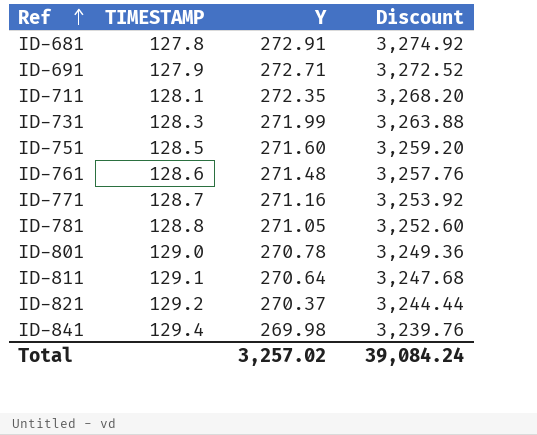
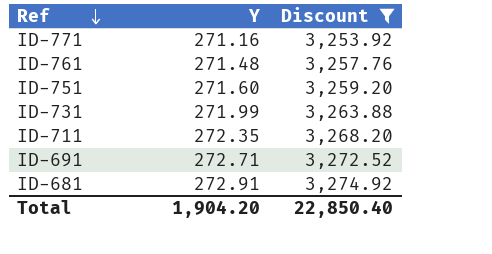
filter: none -> Discount >= 3,253.92
row order: Ref ascending -> Ref descending
column TIMESTAMP | position: 2 -> none
Total | Y: 3,257.02 -> 1,904.20
Total | Discount: 39,084.24 -> 22,850.40

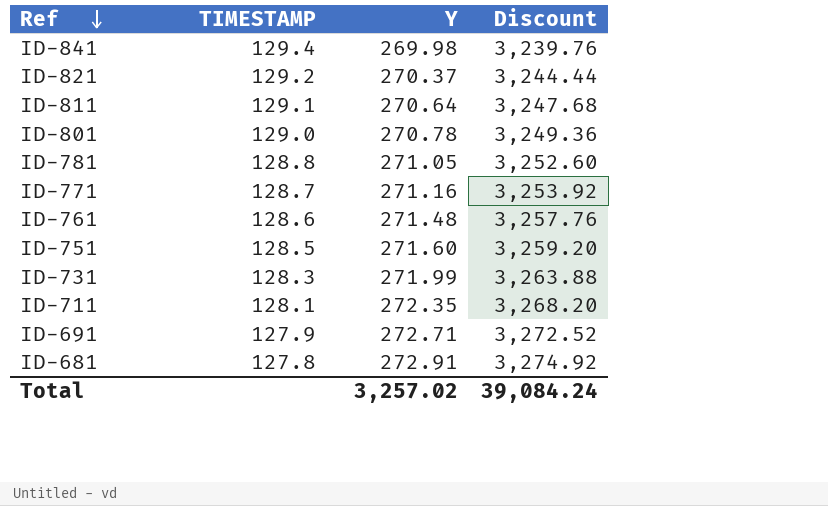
filter: Discount >= 3,253.92 -> none
column TIMESTAMP | position: none -> 2
Total | Y: 1,904.20 -> 3,257.02
Total | Discount: 22,850.40 -> 39,084.24

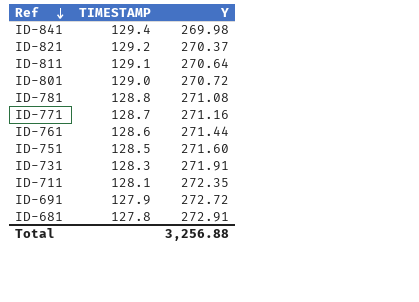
column Discount | formula: [Y] * 12 -> none
ID-801 | Y: 270.78 -> 270.72
ID-781 | Y: 271.05 -> 271.08
ID-761 | Y: 271.48 -> 271.44
ID-731 | Y: 271.99 -> 271.91
ID-691 | Y: 272.71 -> 272.72
Total | Y: 3,257.02 -> 3,256.88

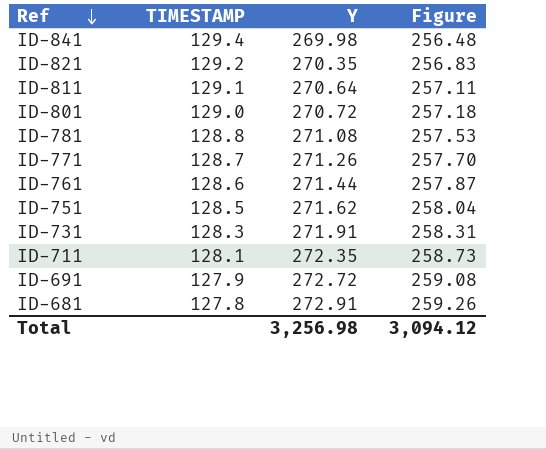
column Figure | formula: none -> [Y] * 0.95
ID-821 | Y: 270.37 -> 270.35
ID-771 | Y: 271.16 -> 271.26
ID-751 | Y: 271.60 -> 271.62
Total | Y: 3,256.88 -> 3,256.98

